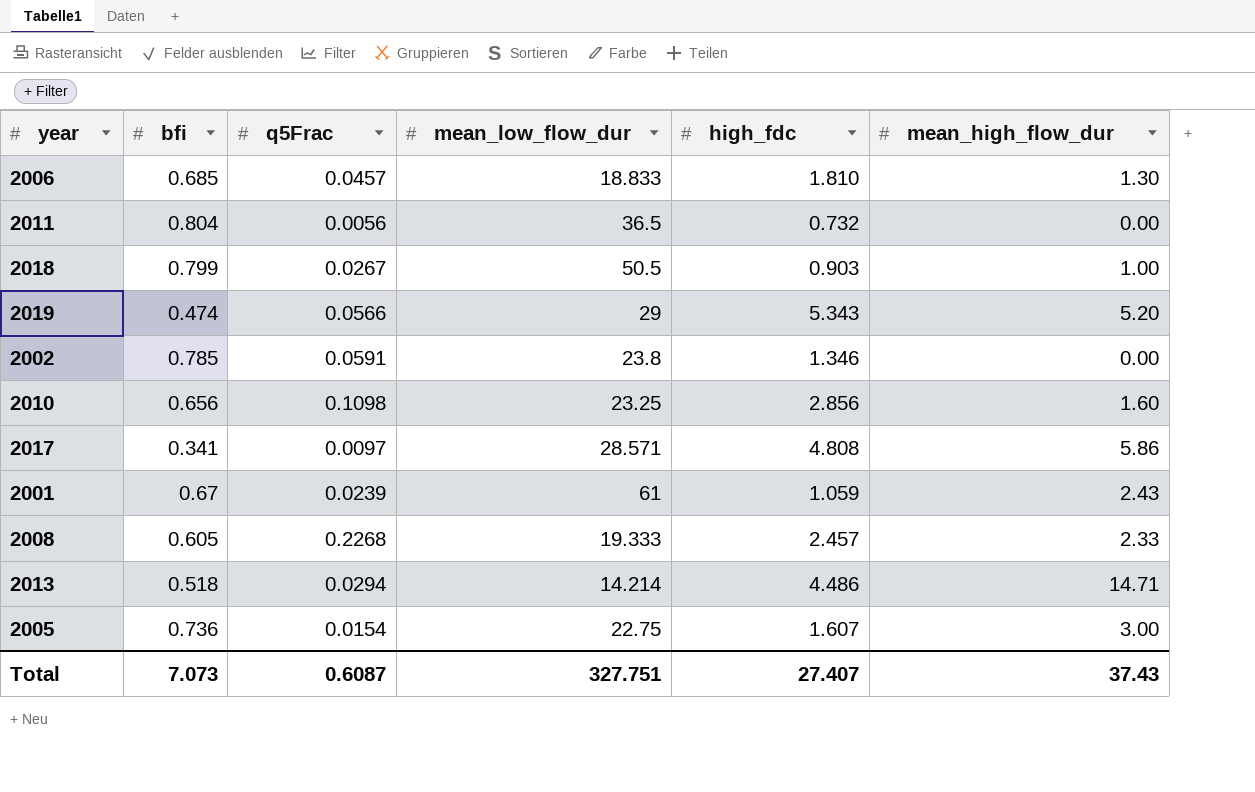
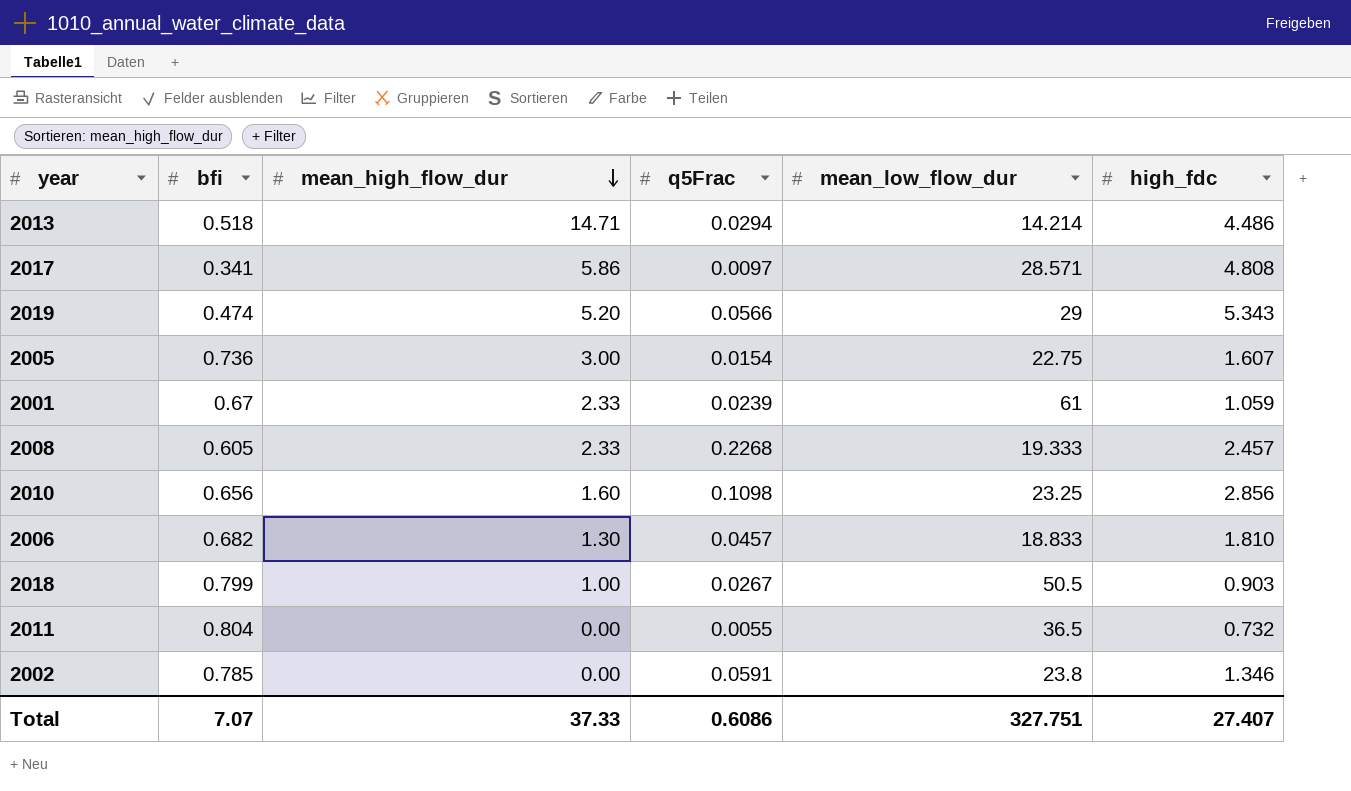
row order: none -> mean_high_flow_dur descending
column mean_high_flow_dur | position: 6 -> 3
2001 | mean_high_flow_dur: 2.43 -> 2.33
2006 | bfi: 0.685 -> 0.682
2011 | q5Frac: 0.0056 -> 0.0055
Total | bfi: 7.073 -> 7.07
Total | mean_high_flow_dur: 37.43 -> 37.33
Total | q5Frac: 0.6087 -> 0.6086

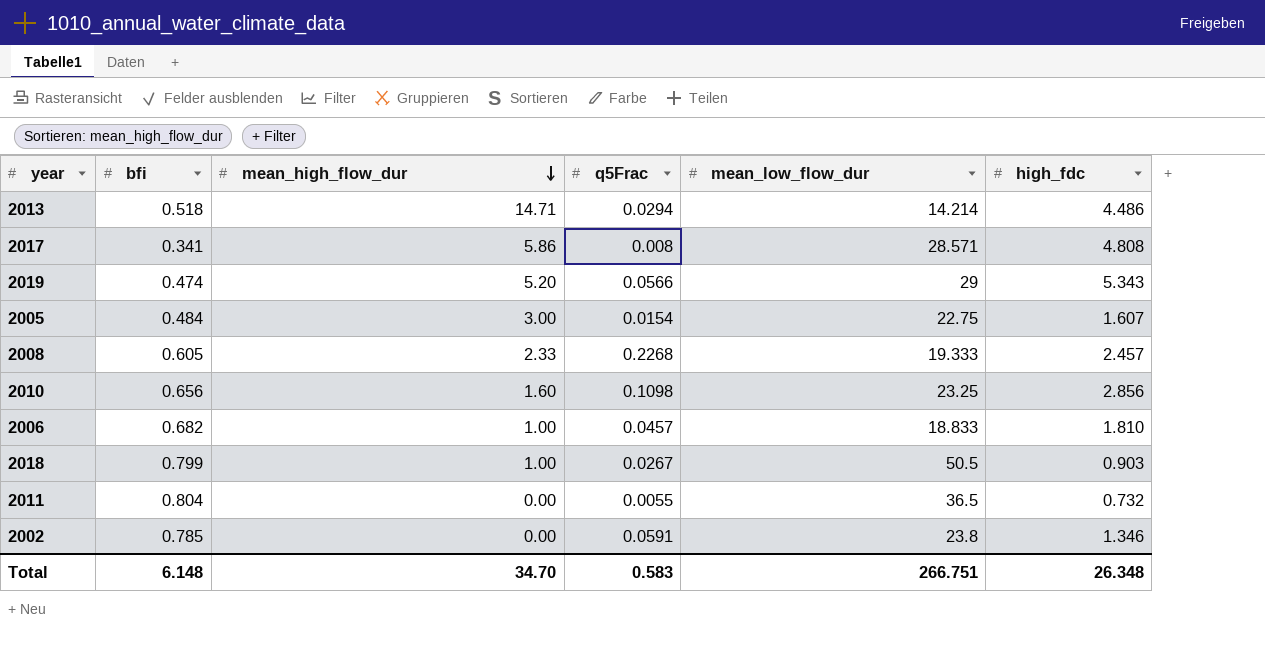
row 2001: 0.67 | 2.33 | 0.0239 | 61 | 1.059 -> none
2017 | q5Frac: 0.0097 -> 0.008
2005 | bfi: 0.736 -> 0.484
2006 | mean_high_flow_dur: 1.30 -> 1.00
Total | bfi: 7.07 -> 6.148
Total | mean_high_flow_dur: 37.33 -> 34.70
Total | q5Frac: 0.6086 -> 0.583
Total | mean_low_flow_dur: 327.751 -> 266.751
Total | high_fdc: 27.407 -> 26.348

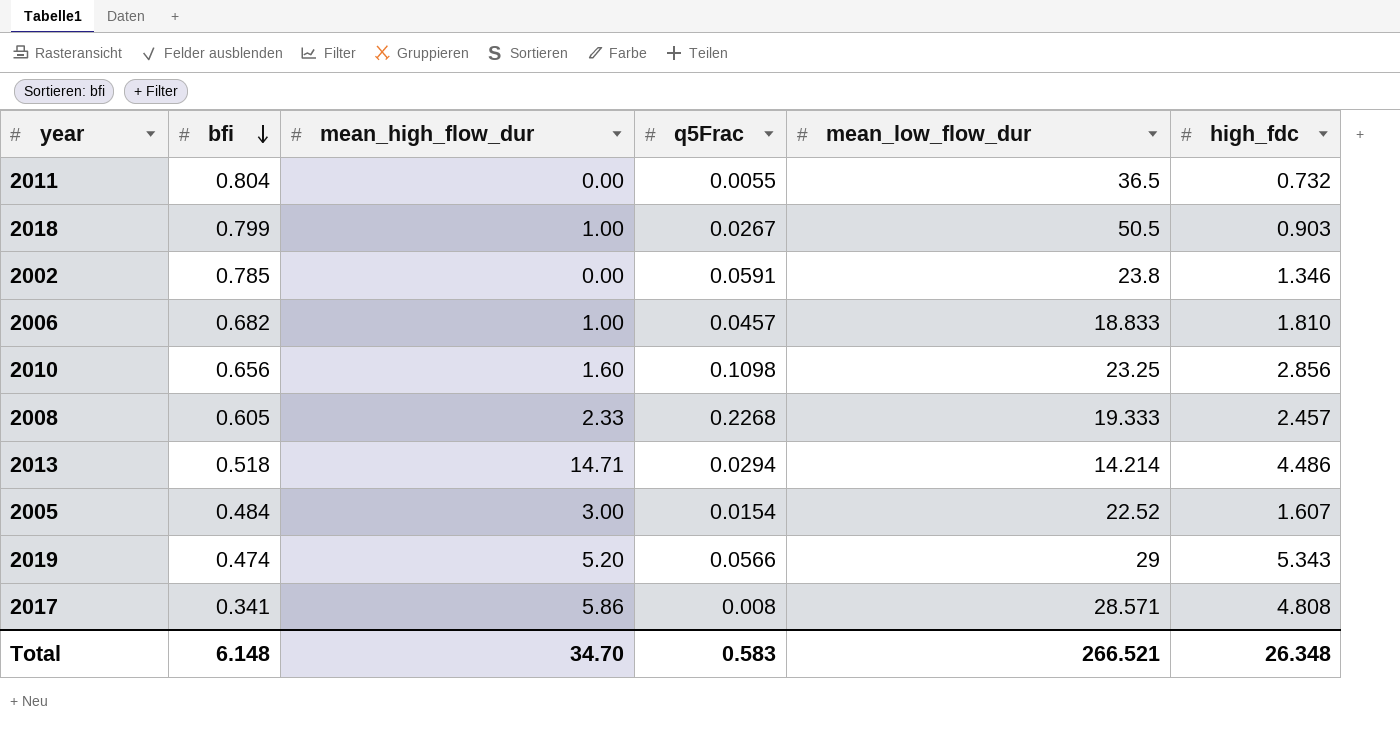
row order: mean_high_flow_dur descending -> bfi descending
2005 | mean_low_flow_dur: 22.75 -> 22.52
Total | mean_low_flow_dur: 266.751 -> 266.521

